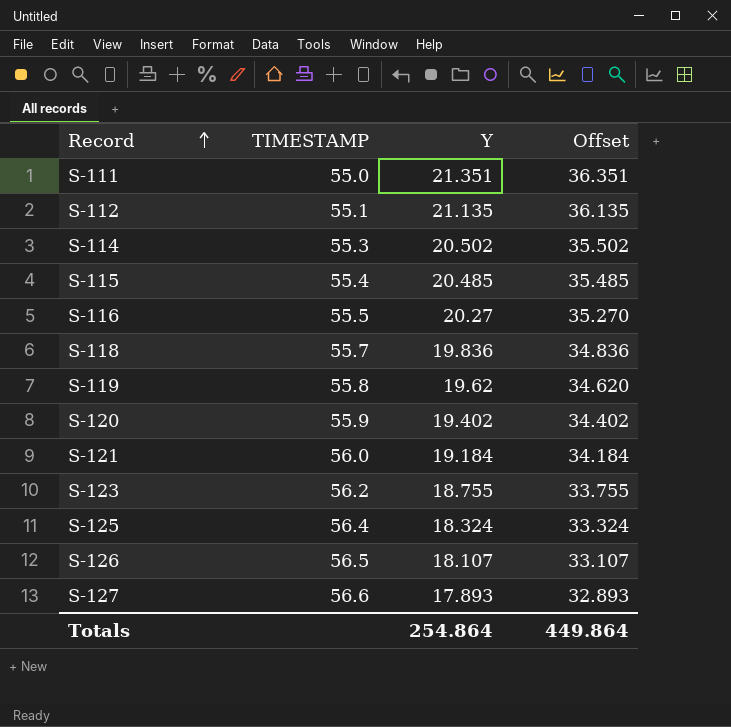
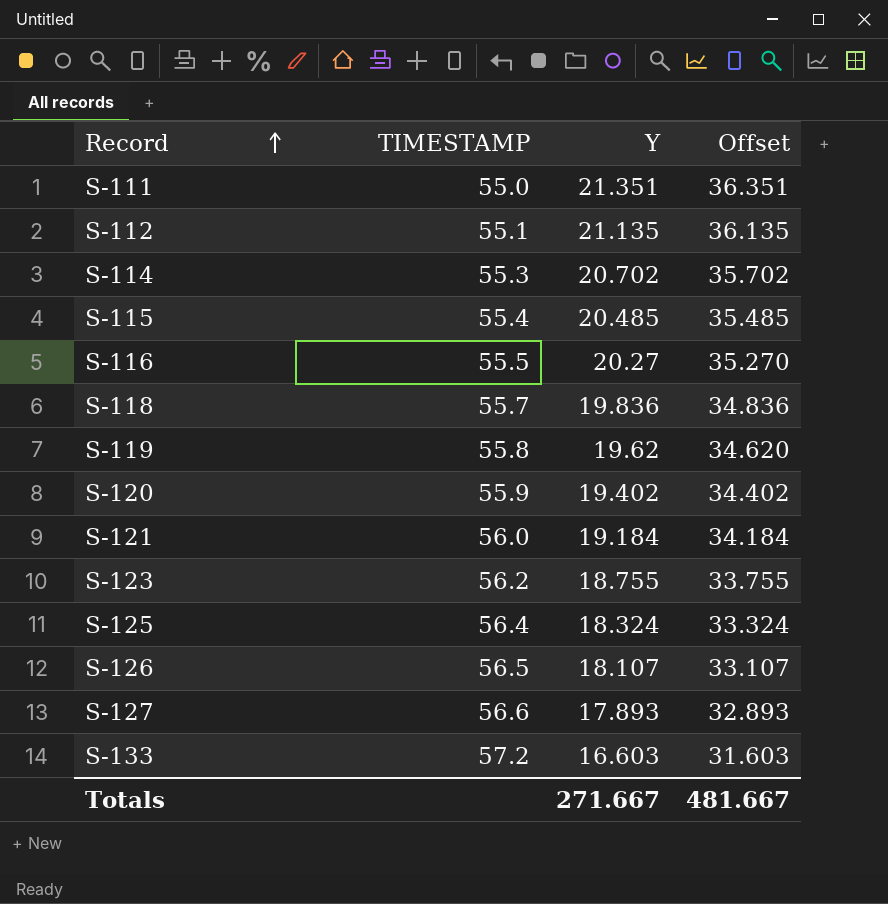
S-114 | Y: 20.502 -> 20.702
S-114 | Offset: 35.502 -> 35.702
row S-133: none -> 57.2 | 16.603 | 31.603
Totals | Y: 254.864 -> 271.667
Totals | Offset: 449.864 -> 481.667

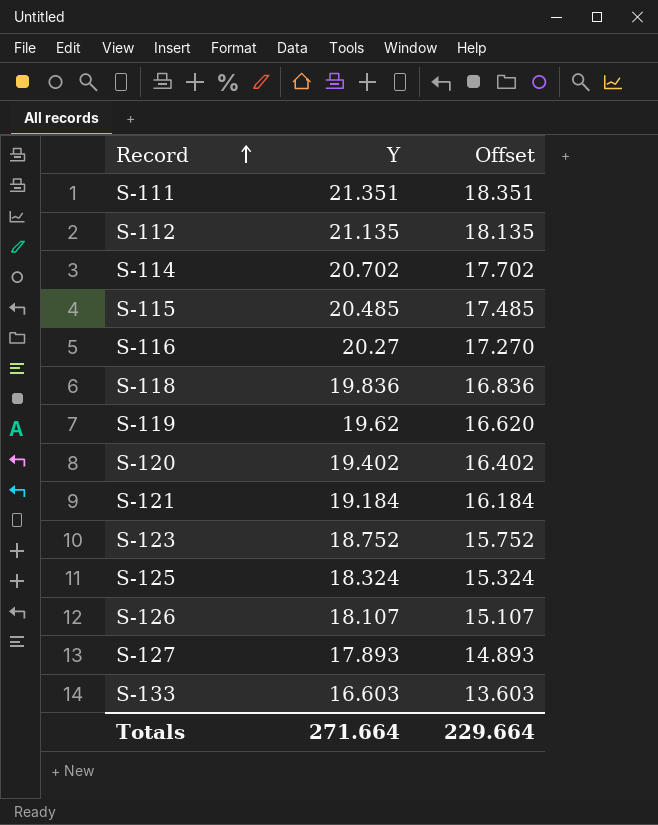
column TIMESTAMP | position: 2 -> none
column Offset | formula: [Y] + 15 -> [Y] - 3
S-123 | Y: 18.755 -> 18.752
Totals | Y: 271.667 -> 271.664
Totals | Offset: 481.667 -> 229.664

